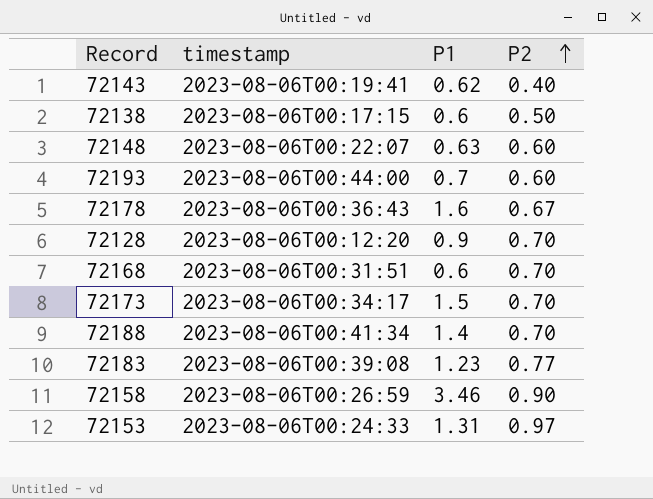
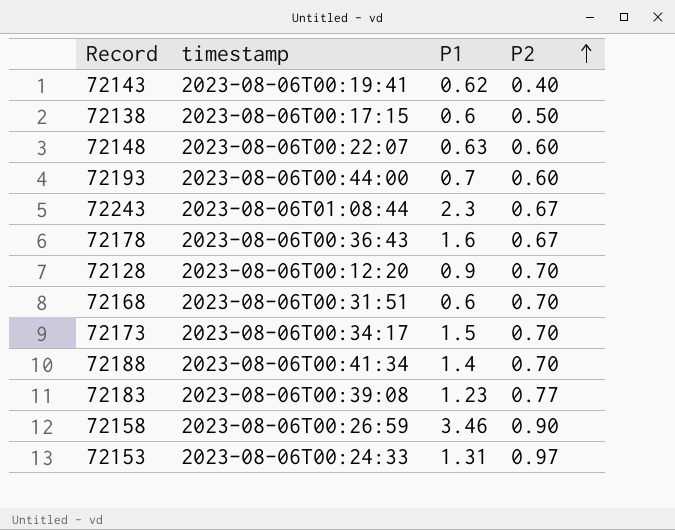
row 72243: none -> 2023-08-06T01:08:44 | 2.3 | 0.67

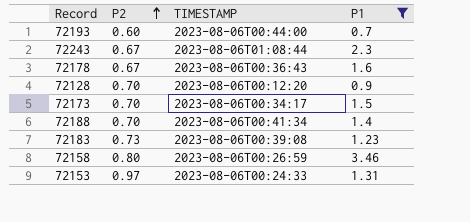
filter: none -> P1 >= 0.7
column P2 | position: 4 -> 2
column name: timestamp -> TIMESTAMP
72183 | P2: 0.77 -> 0.73
72158 | P2: 0.90 -> 0.80

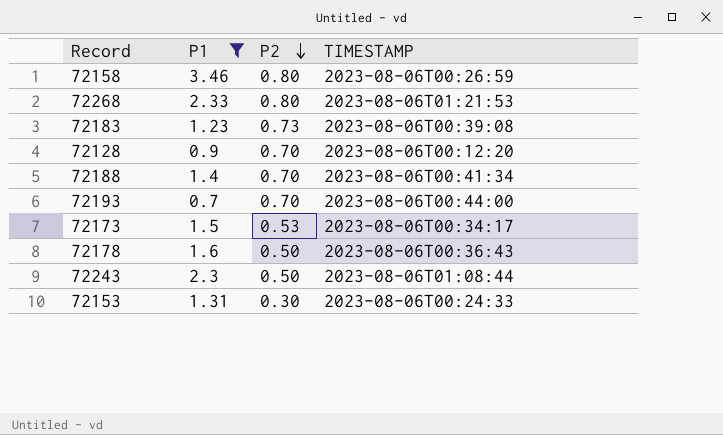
row order: P2 ascending -> P2 descending
column P1 | position: 4 -> 2
row 72268: none -> 2.33 | 0.80 | 2023-08-06T01:21:53
72193 | P2: 0.60 -> 0.70
72173 | P2: 0.70 -> 0.53
72178 | P2: 0.67 -> 0.50
72243 | P2: 0.67 -> 0.50
72153 | P2: 0.97 -> 0.30

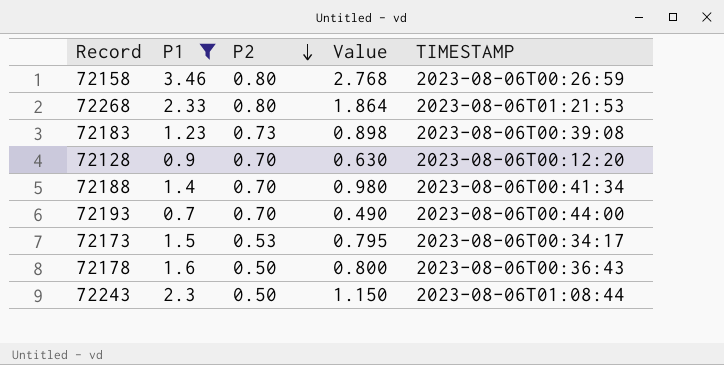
column Value | formula: none -> [P1] * [P2]
row 72153: 1.31 | 0.30 | 2023-08-06T00:24:33 -> none

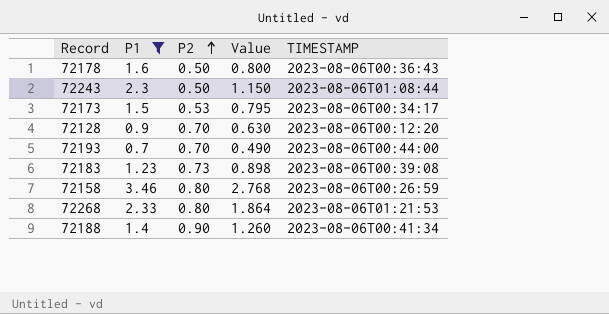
row order: P2 descending -> P2 ascending
72188 | P2: 0.70 -> 0.90
72188 | Value: 0.980 -> 1.260

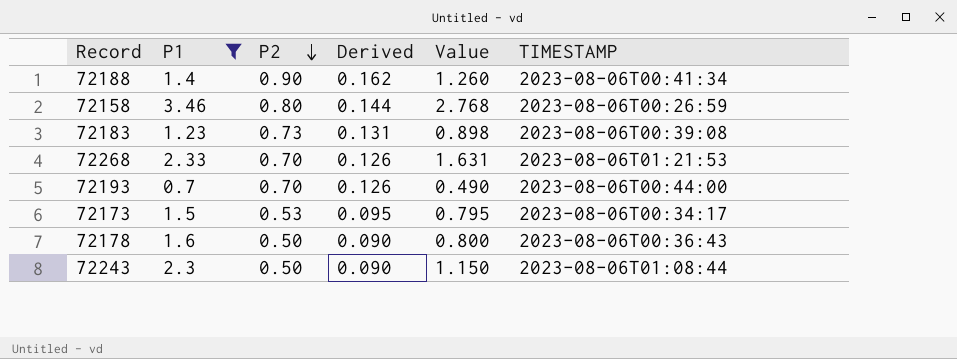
row order: P2 ascending -> P2 descending
column Derived | formula: none -> [P2] * 0.18
row 72128: 0.9 | 0.70 | 0.630 | 2023-08-06T00:12:20 -> none
72268 | P2: 0.80 -> 0.70
72268 | Value: 1.864 -> 1.631

